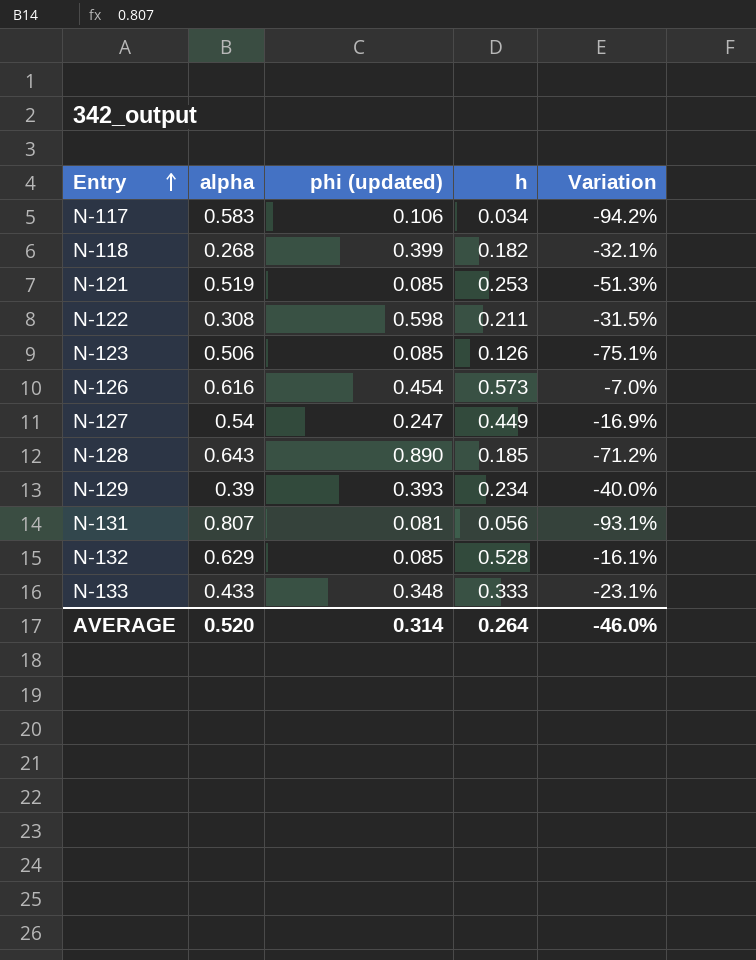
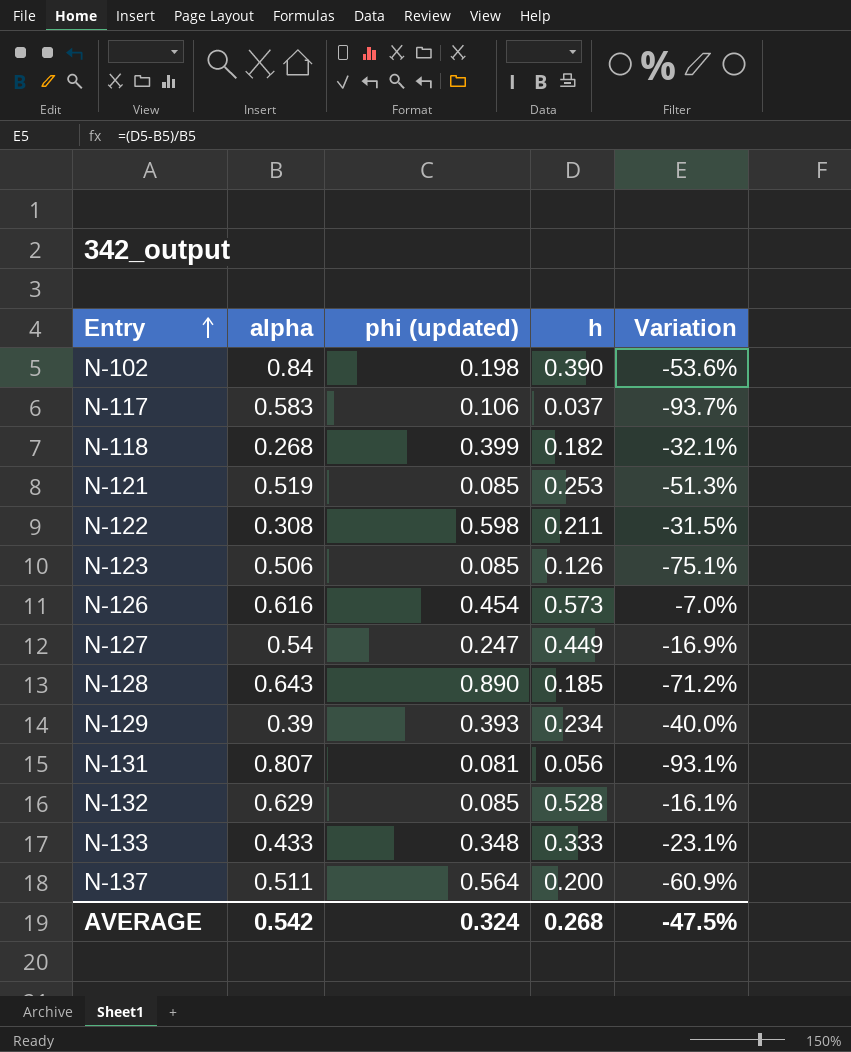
row N-102: none -> 0.84 | 0.198 | 0.390 | -53.6%
N-117 | h: 0.034 -> 0.037
N-117 | Variation: -94.2% -> -93.7%
row N-137: none -> 0.511 | 0.564 | 0.200 | -60.9%
AVERAGE | alpha: 0.520 -> 0.542
AVERAGE | phi (updated): 0.314 -> 0.324
AVERAGE | h: 0.264 -> 0.268
AVERAGE | Variation: -46.0% -> -47.5%

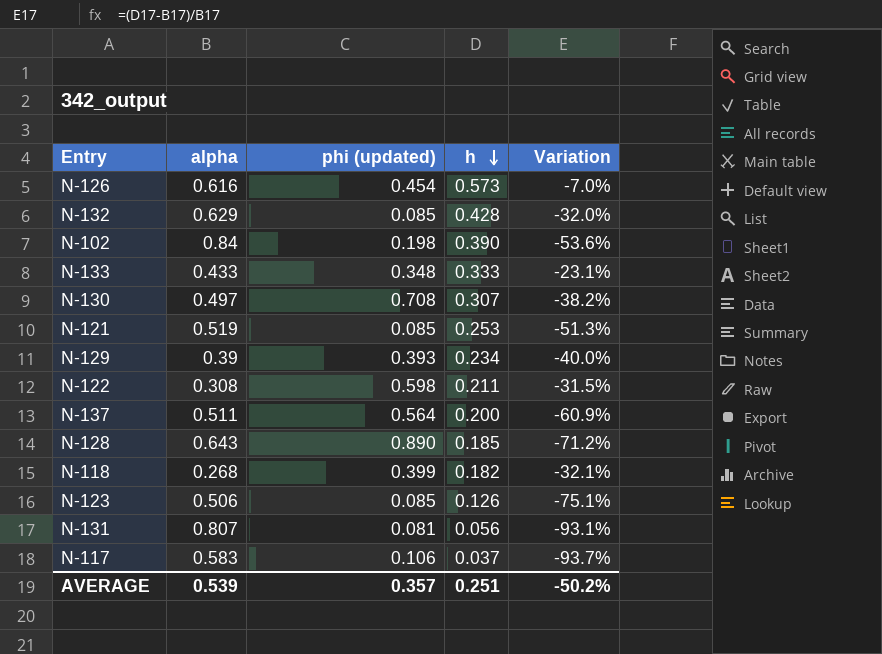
row order: Entry ascending -> h descending
row N-127: 0.54 | 0.247 | 0.449 | -16.9% -> none
N-132 | h: 0.528 -> 0.428
N-132 | Variation: -16.1% -> -32.0%
row N-130: none -> 0.497 | 0.708 | 0.307 | -38.2%
AVERAGE | alpha: 0.542 -> 0.539
AVERAGE | phi (updated): 0.324 -> 0.357
AVERAGE | h: 0.268 -> 0.251
AVERAGE | Variation: -47.5% -> -50.2%

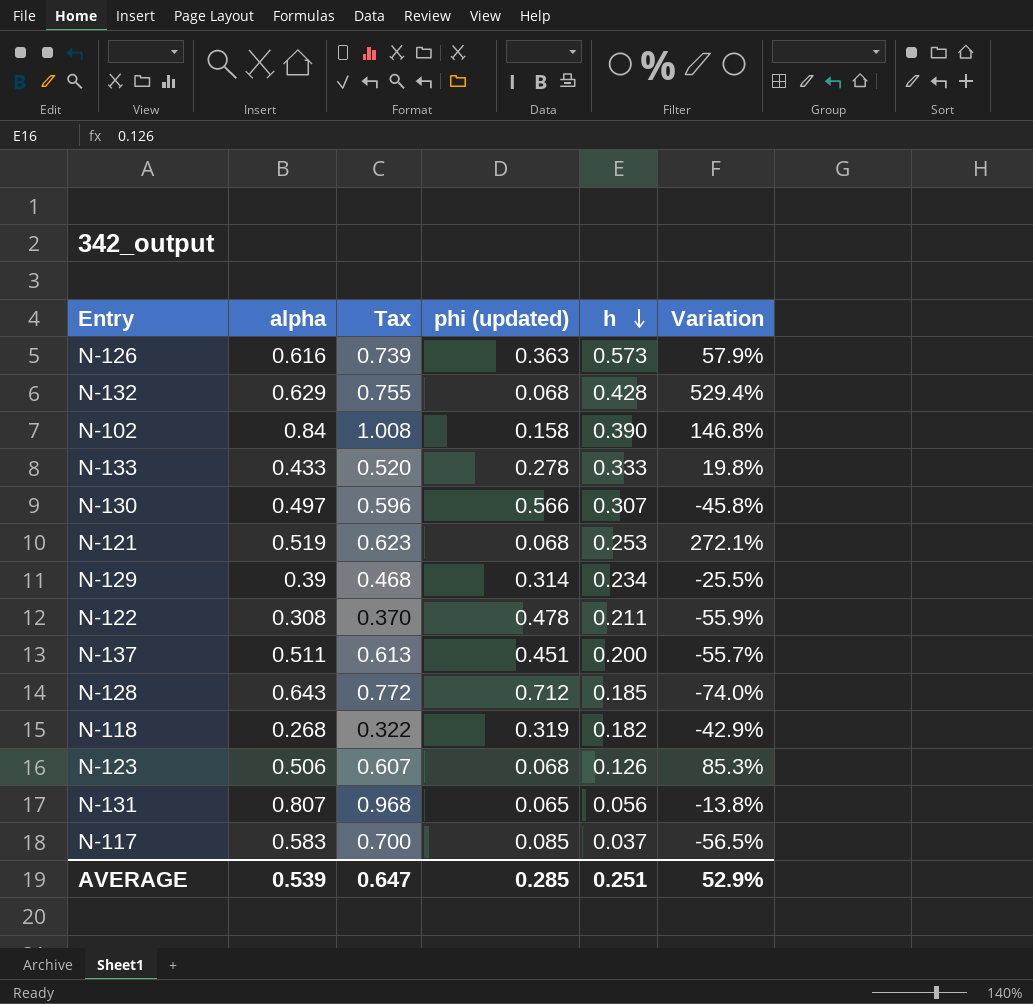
column Tax | formula: none -> [alpha] * 1.2
column Variation | formula: ([h] - [alpha]) / [alpha] -> ([h] - [phi (updated)]) / [phi (updated)]
N-126 | phi (updated): 0.454 -> 0.363
N-132 | phi (updated): 0.085 -> 0.068
N-102 | phi (updated): 0.198 -> 0.158
N-133 | phi (updated): 0.348 -> 0.278
N-130 | phi (updated): 0.708 -> 0.566
N-121 | phi (updated): 0.085 -> 0.068
N-129 | phi (updated): 0.393 -> 0.314
N-122 | phi (updated): 0.598 -> 0.478
N-137 | phi (updated): 0.564 -> 0.451
N-128 | phi (updated): 0.890 -> 0.712
N-118 | phi (updated): 0.399 -> 0.319
N-123 | phi (updated): 0.085 -> 0.068
N-131 | phi (updated): 0.081 -> 0.065
N-117 | phi (updated): 0.106 -> 0.085
AVERAGE | phi (updated): 0.357 -> 0.285
AVERAGE | Variation: -50.2% -> 52.9%

